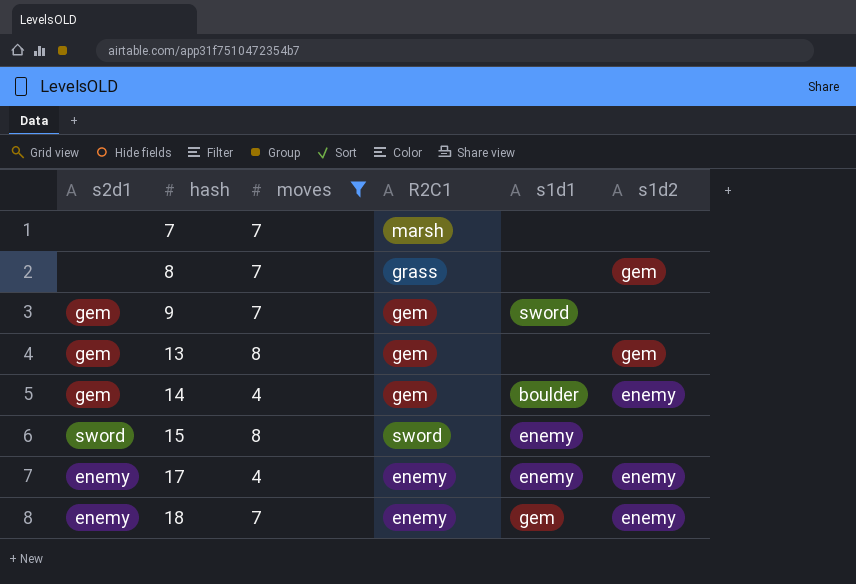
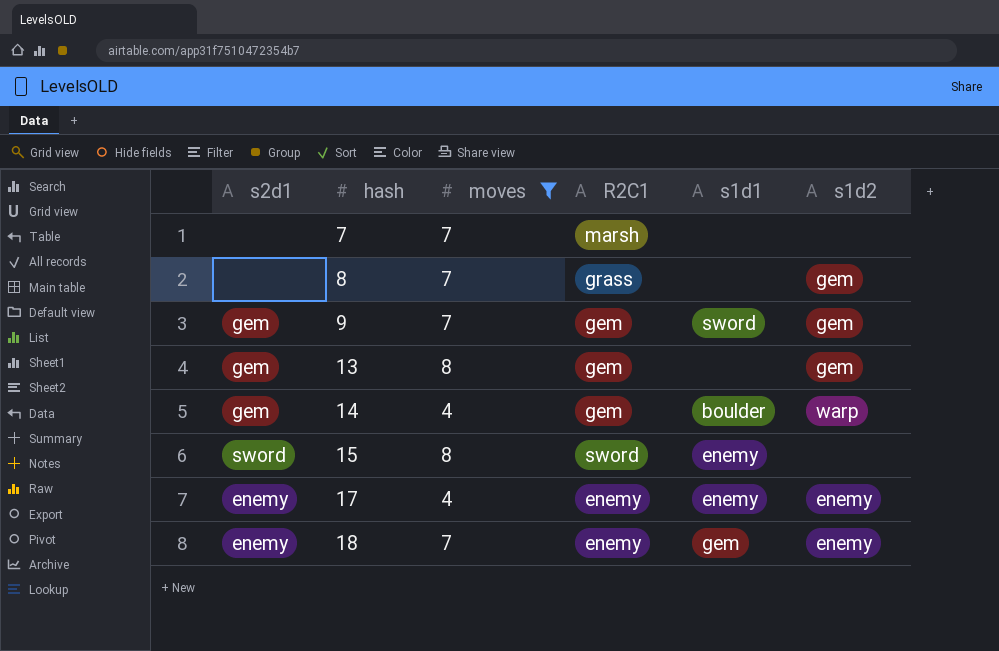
9 | s1d2: none -> gem
14 | s1d2: enemy -> warp

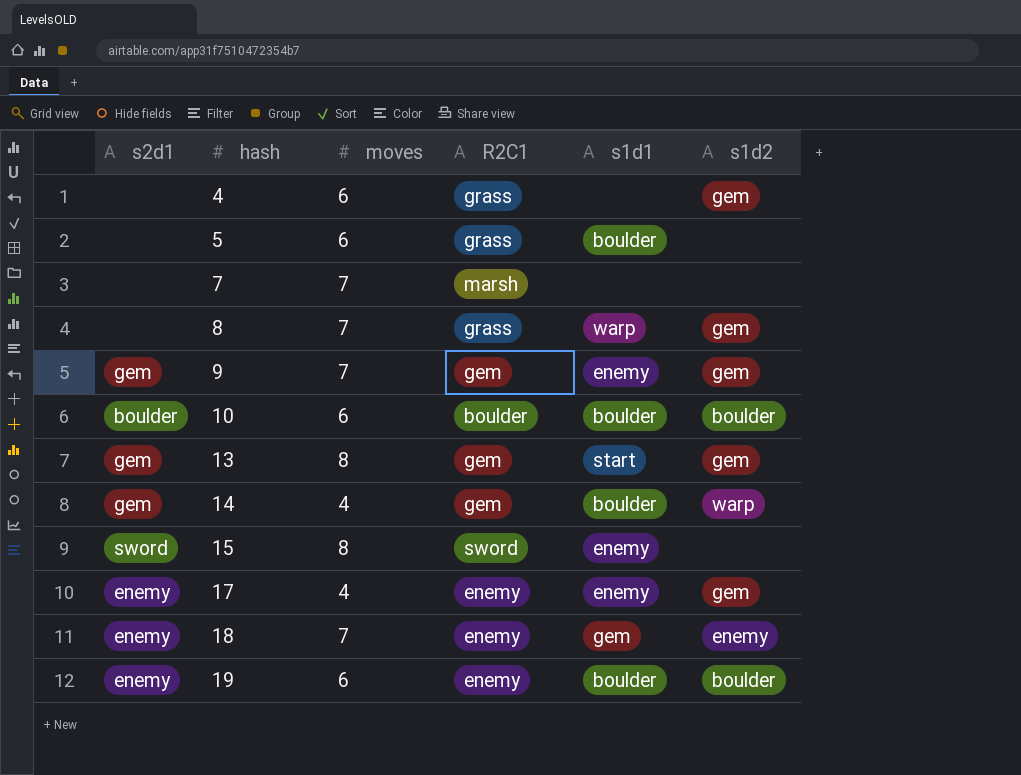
filter: moves != 6 -> none
8 | s1d1: none -> warp
9 | s1d1: sword -> enemy
13 | s1d1: none -> start
17 | s1d2: enemy -> gem

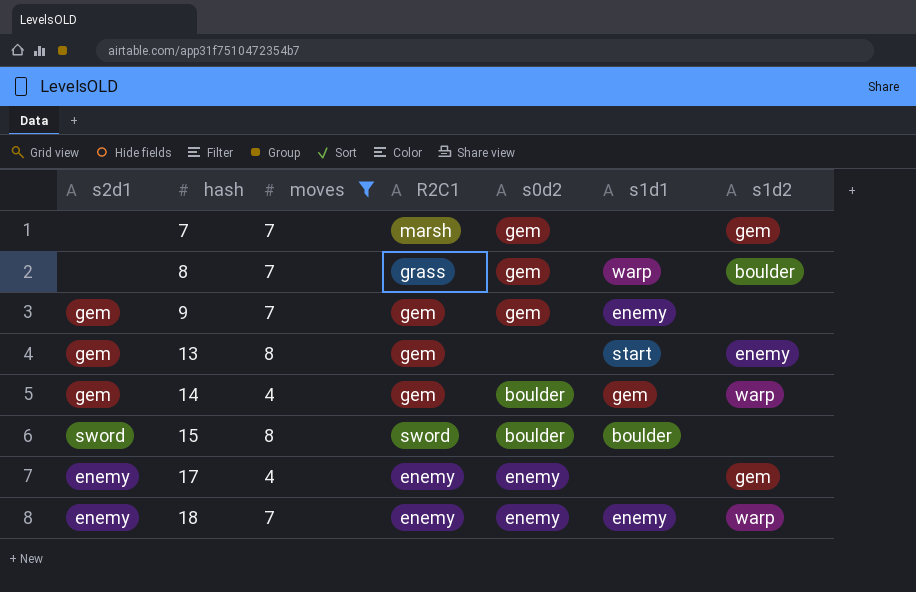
filter: none -> moves != 6
column s0d2 | position: none -> 5
7 | s1d2: none -> gem
8 | s1d2: gem -> boulder
9 | s1d2: gem -> none
13 | s1d2: gem -> enemy
14 | s1d1: boulder -> gem
15 | s1d1: enemy -> boulder
17 | s1d1: enemy -> none
18 | s1d1: gem -> enemy
18 | s1d2: enemy -> warp

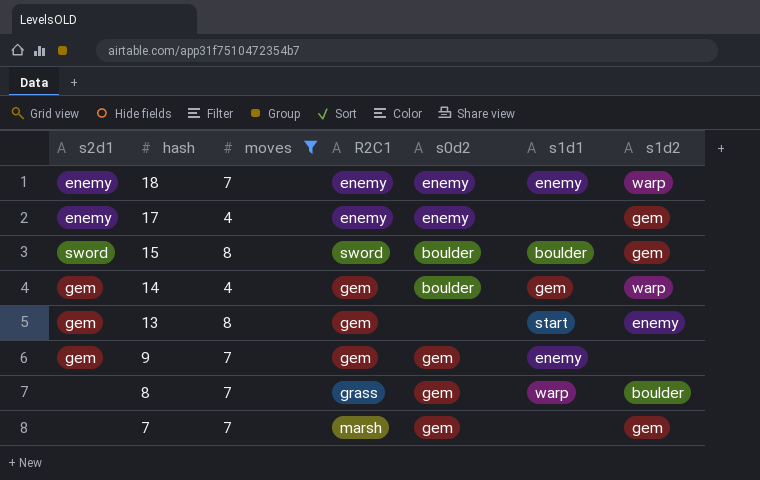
row order: hash ascending -> hash descending
15 | s1d2: none -> gem

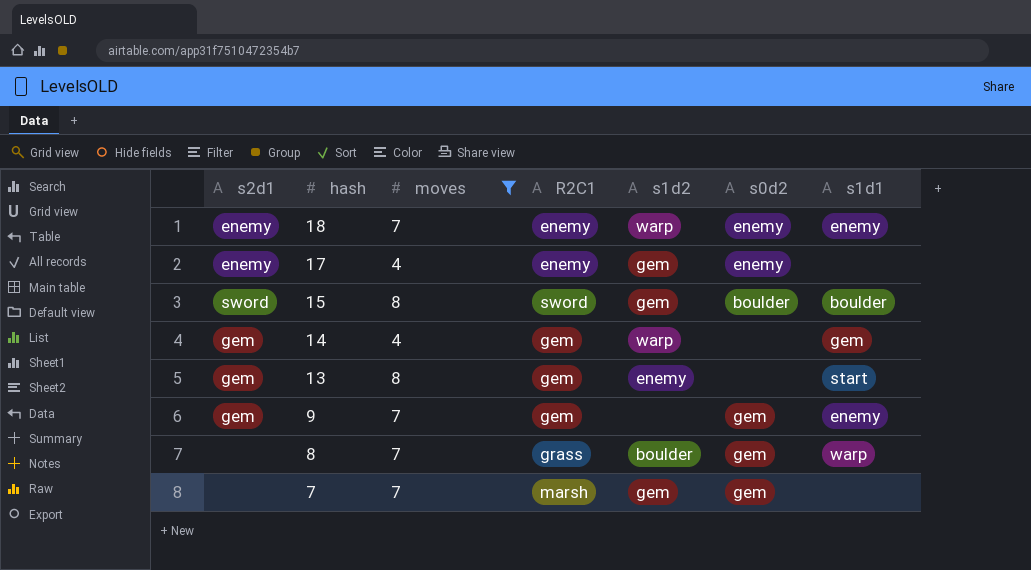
column s1d2 | position: 7 -> 5
14 | s0d2: boulder -> none

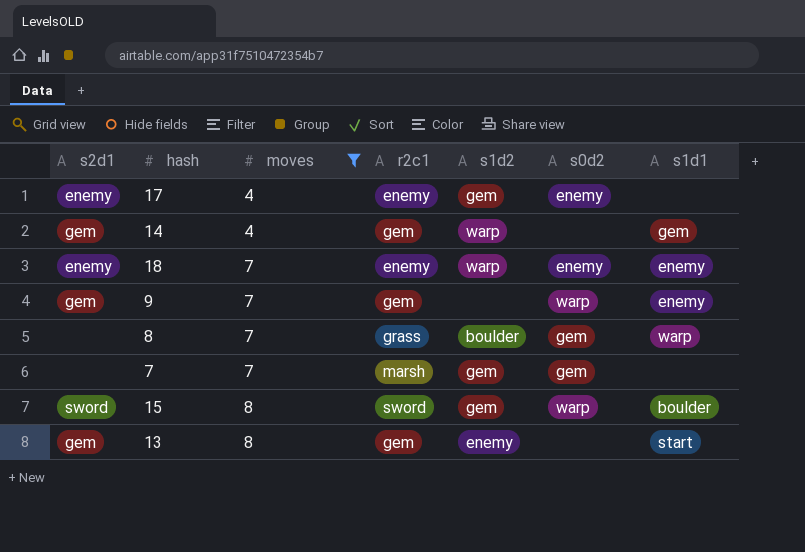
row order: hash descending -> moves ascending
column name: R2C1 -> r2c1
9 | s0d2: gem -> warp
15 | s0d2: boulder -> warp

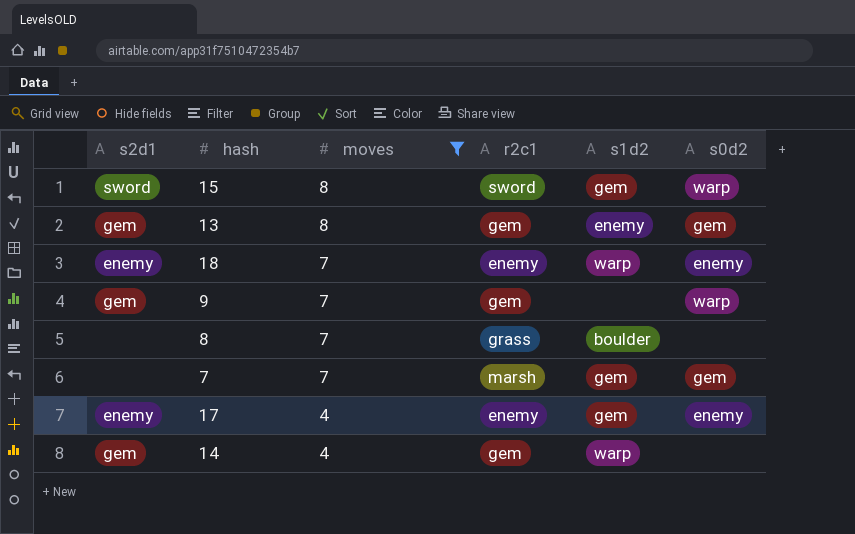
row order: moves ascending -> moves descending
column s1d1 | position: 7 -> none
13 | s0d2: none -> gem
8 | s0d2: gem -> none

